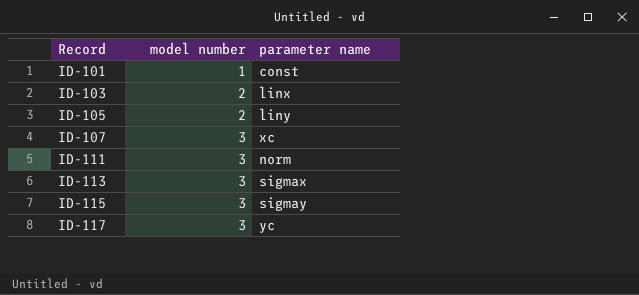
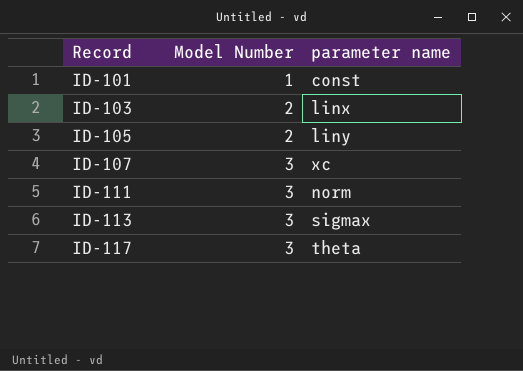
column name: model number -> Model Number
row ID-115: 3 | sigmay -> none
ID-117 | parameter name: yc -> theta

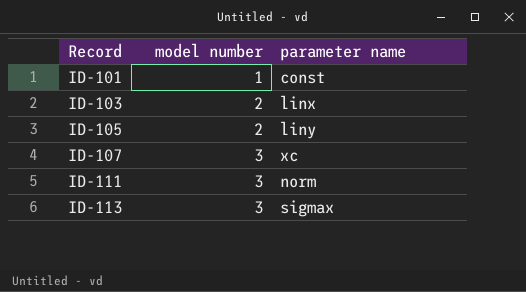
column name: Model Number -> model number
row ID-117: 3 | theta -> none

